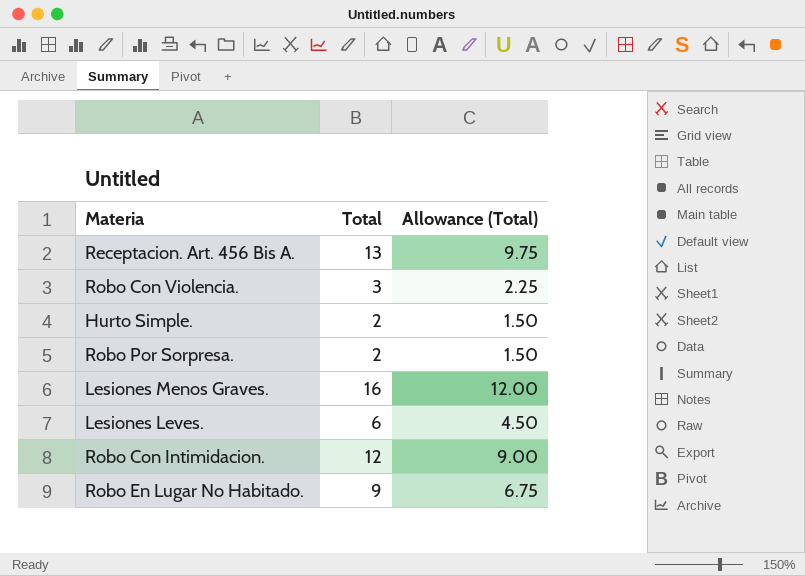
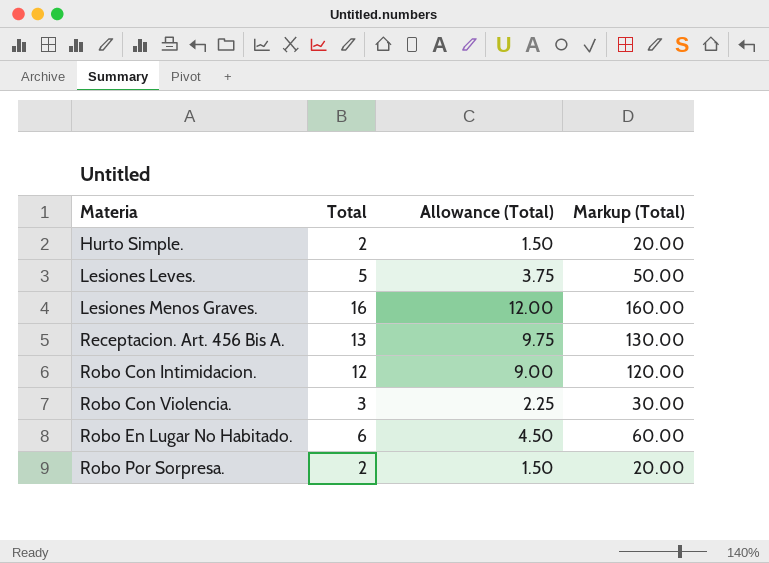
row order: none -> Materia ascending
column Markup (Total) | formula: none -> [Total] * 10
Lesiones Leves. | Total: 6 -> 5
Lesiones Leves. | Allowance (Total): 4.50 -> 3.75
Robo En Lugar No Habitado. | Total: 9 -> 6
Robo En Lugar No Habitado. | Allowance (Total): 6.75 -> 4.50

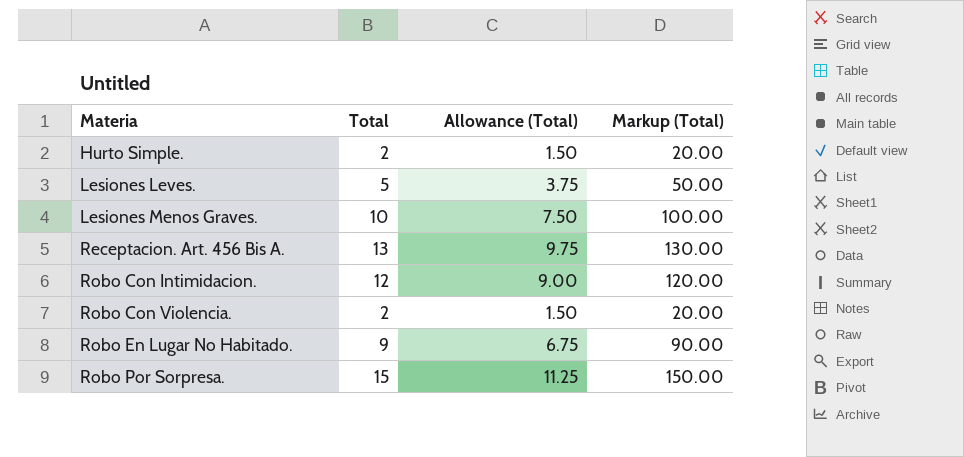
Lesiones Menos Graves. | Total: 16 -> 10
Lesiones Menos Graves. | Allowance (Total): 12.00 -> 7.50
Lesiones Menos Graves. | Markup (Total): 160.00 -> 100.00
Robo Con Violencia. | Total: 3 -> 2
Robo Con Violencia. | Allowance (Total): 2.25 -> 1.50
Robo Con Violencia. | Markup (Total): 30.00 -> 20.00
Robo En Lugar No Habitado. | Total: 6 -> 9
Robo En Lugar No Habitado. | Allowance (Total): 4.50 -> 6.75
Robo En Lugar No Habitado. | Markup (Total): 60.00 -> 90.00
Robo Por Sorpresa. | Total: 2 -> 15
Robo Por Sorpresa. | Allowance (Total): 1.50 -> 11.25
Robo Por Sorpresa. | Markup (Total): 20.00 -> 150.00

